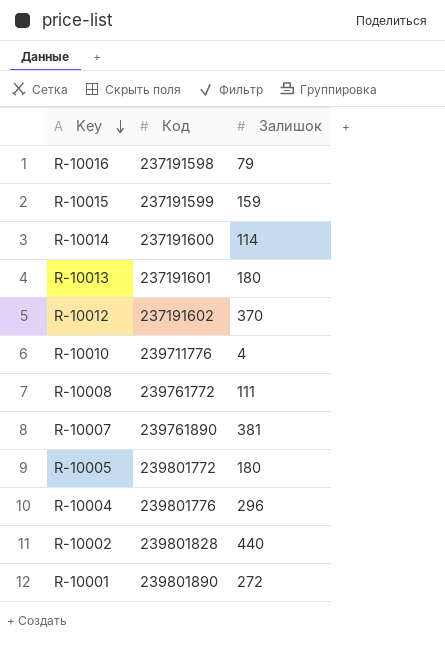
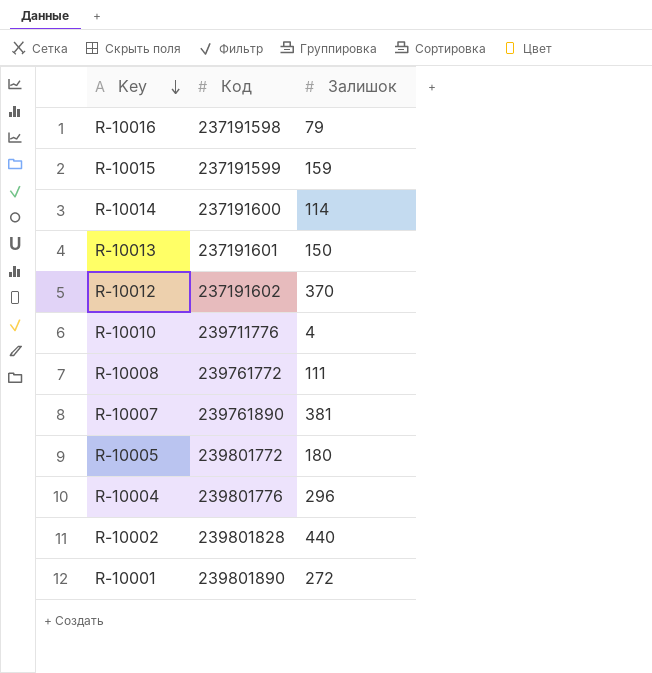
R-10013 | Залишок: 180 -> 150

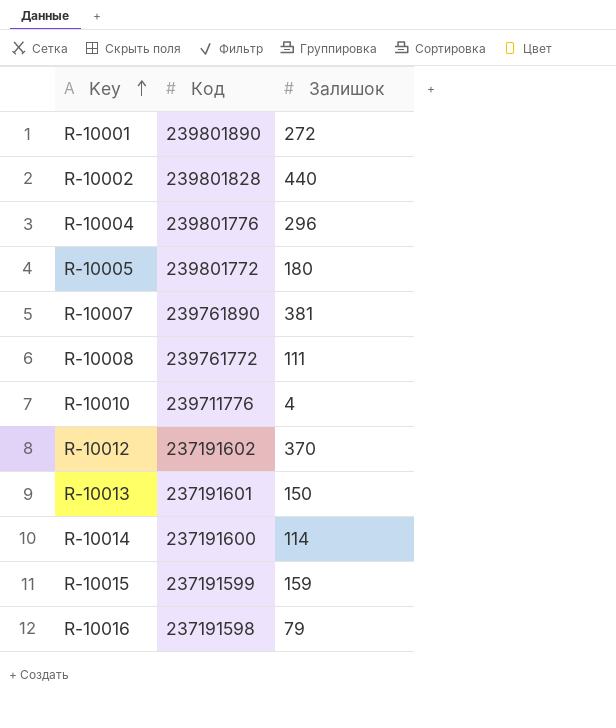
row order: Key descending -> Key ascending

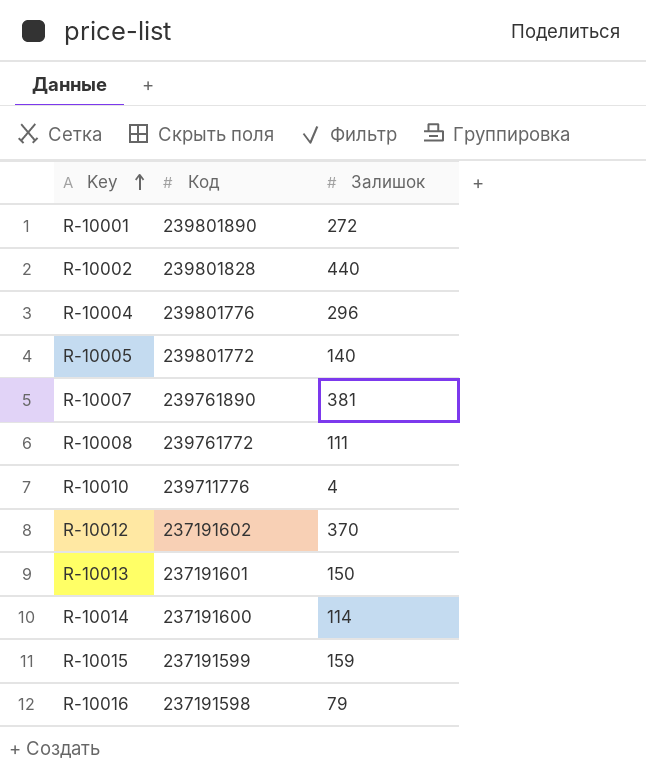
R-10005 | Залишок: 180 -> 140

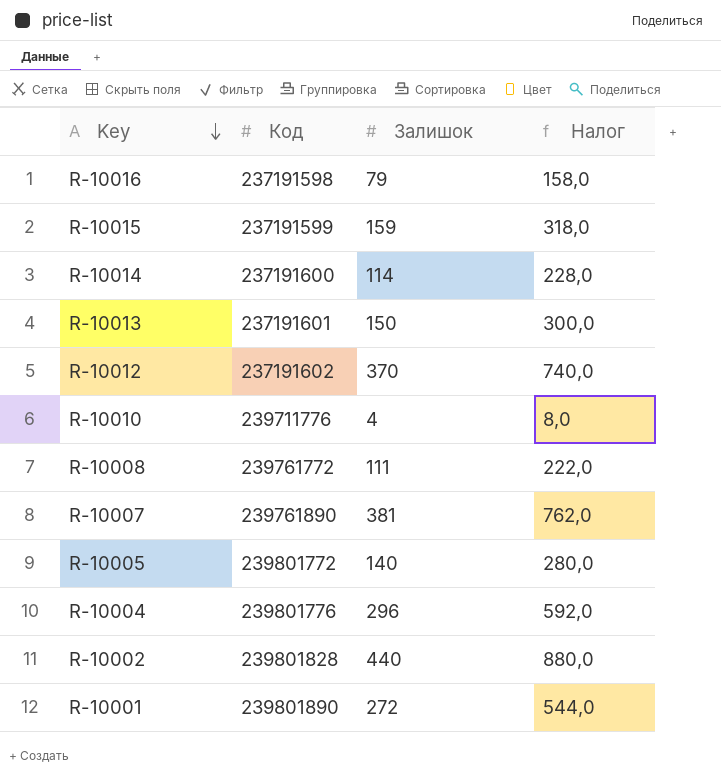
row order: Key ascending -> Key descending
column Налог | formula: none -> [Залишок] * 2

